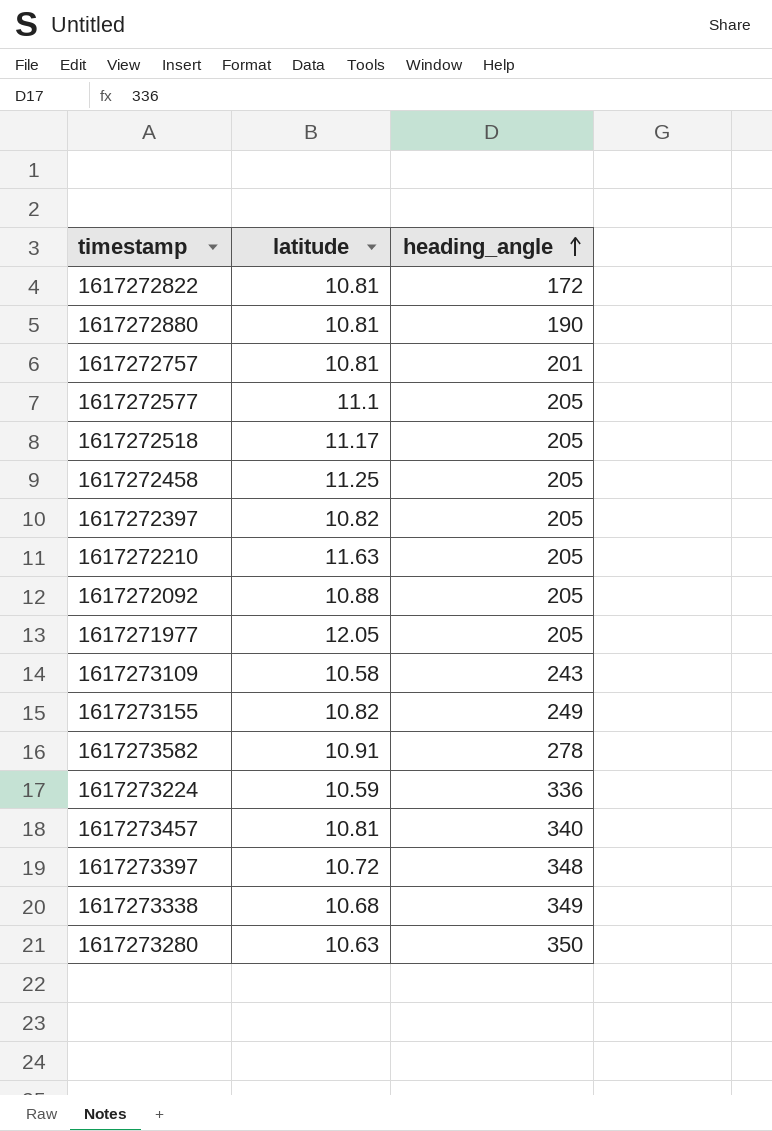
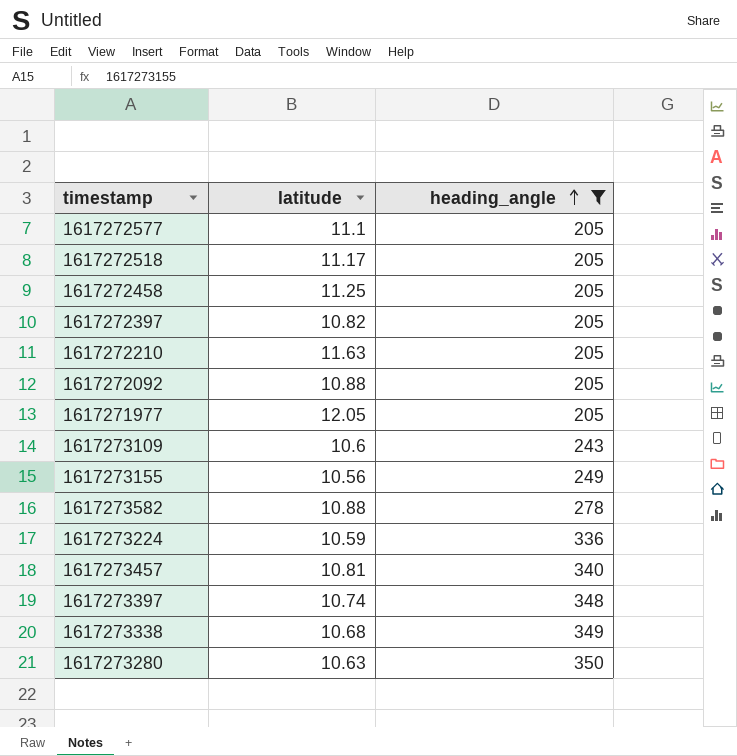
filter: none -> heading_angle >= 205
1617273109 | latitude: 10.58 -> 10.6
1617273155 | latitude: 10.82 -> 10.56
1617273582 | latitude: 10.91 -> 10.88
1617273397 | latitude: 10.72 -> 10.74

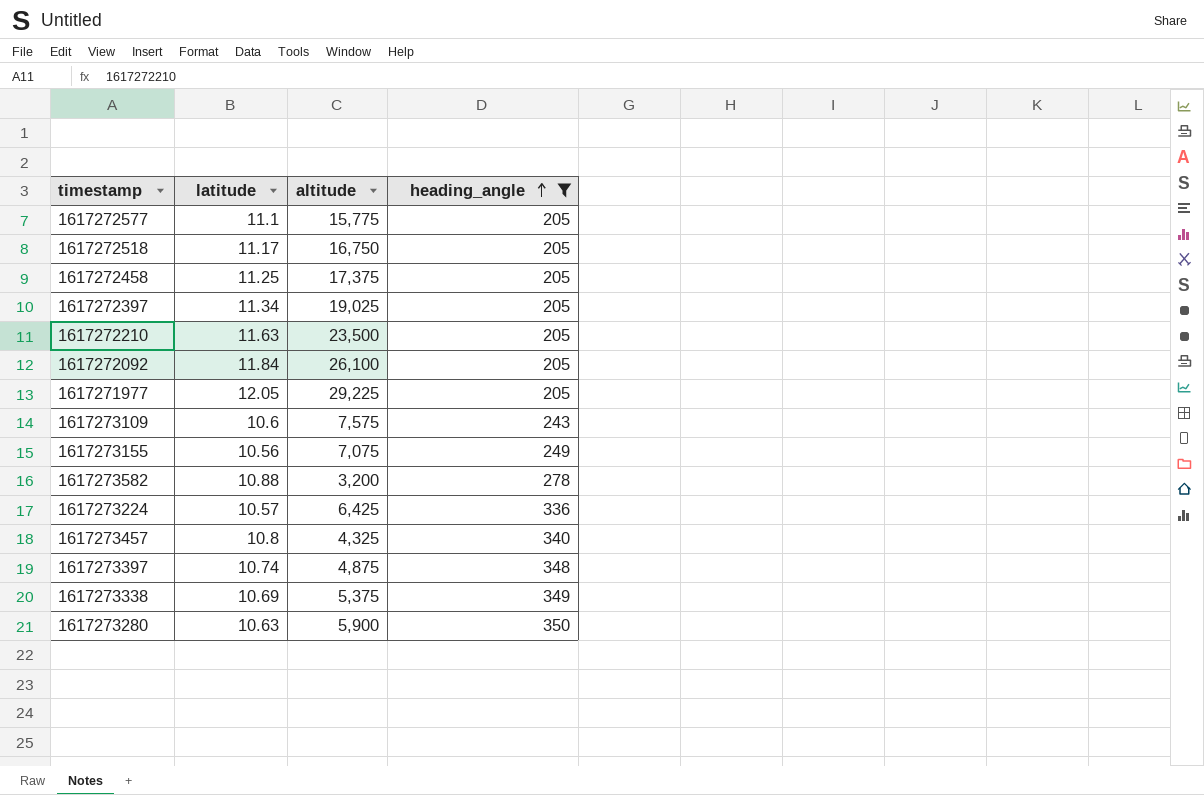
column altitude | position: none -> 3
1617272397 | latitude: 10.82 -> 11.34
1617272092 | latitude: 10.88 -> 11.84
1617273224 | latitude: 10.59 -> 10.57
1617273457 | latitude: 10.81 -> 10.8
1617273338 | latitude: 10.68 -> 10.69

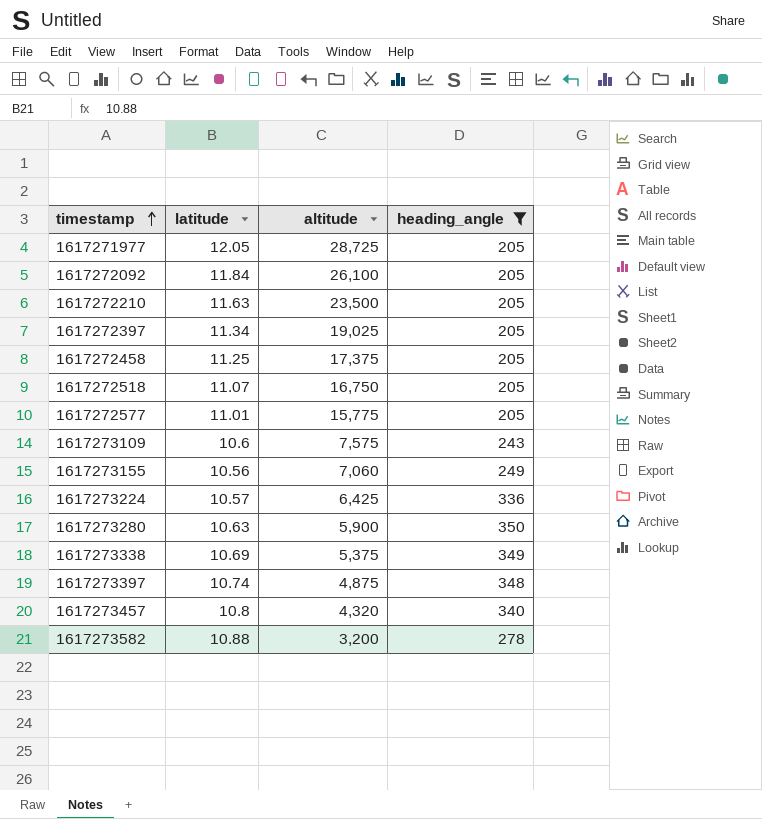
row order: heading_angle ascending -> timestamp ascending
1617271977 | altitude: 29,225 -> 28,725
1617272518 | latitude: 11.17 -> 11.07
1617272577 | latitude: 11.1 -> 11.01
1617273155 | altitude: 7,075 -> 7,060
1617273457 | altitude: 4,325 -> 4,320

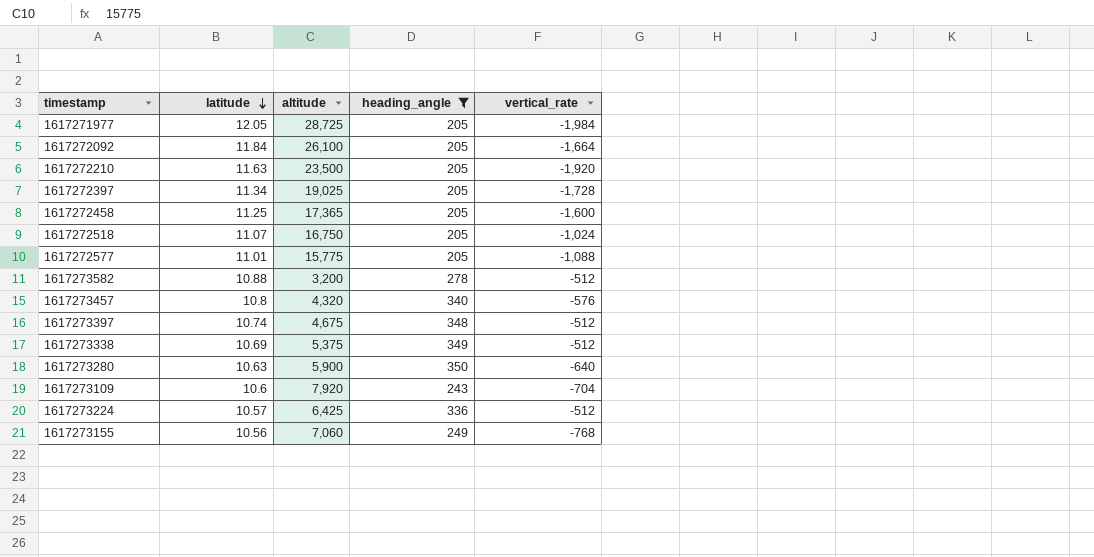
row order: timestamp ascending -> latitude descending
column vertical_rate | position: none -> 5
1617272458 | altitude: 17,375 -> 17,365
1617273397 | altitude: 4,875 -> 4,675
1617273109 | altitude: 7,575 -> 7,920

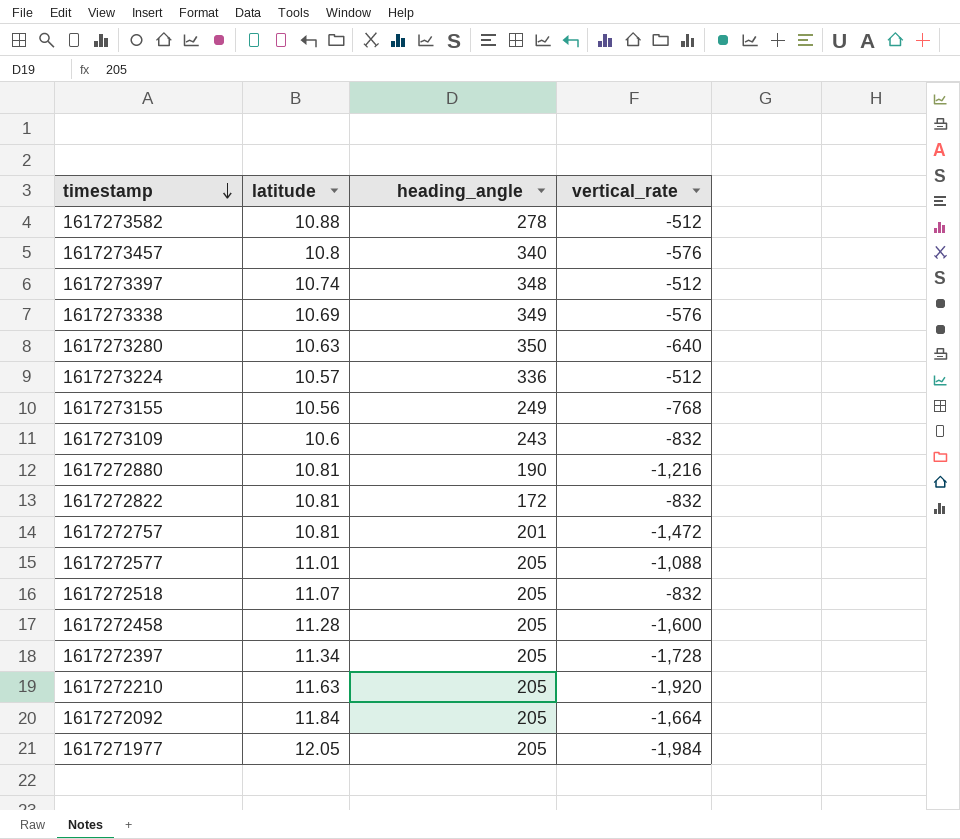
filter: heading_angle >= 205 -> none
row order: latitude descending -> timestamp descending
column altitude | position: 3 -> none
1617273338 | vertical_rate: -512 -> -576
1617273109 | vertical_rate: -704 -> -832
1617272518 | vertical_rate: -1,024 -> -832
1617272458 | latitude: 11.25 -> 11.28

